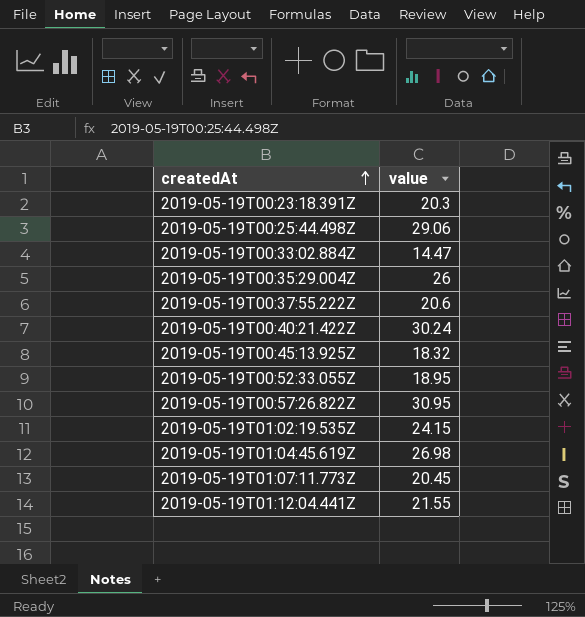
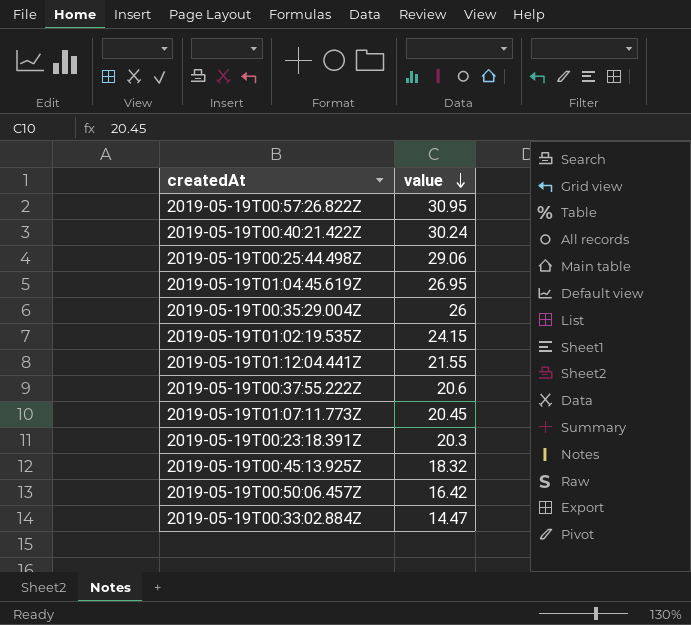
row order: createdAt ascending -> value descending
row 2019-05-19T00:52:33.055Z: 18.95 -> none
2019-05-19T01:04:45.619Z | value: 26.98 -> 26.95
row 2019-05-19T00:50:06.457Z: none -> 16.42

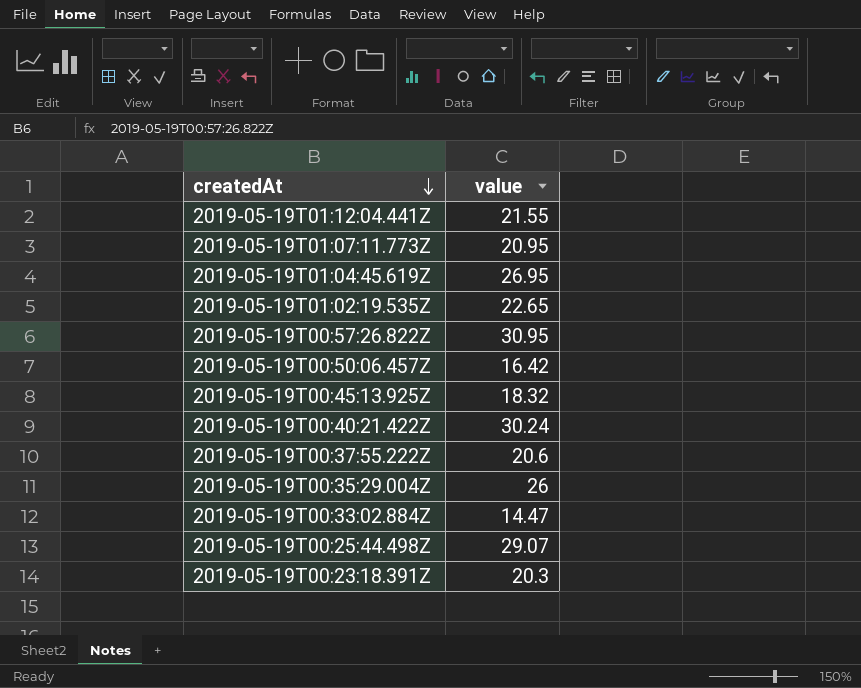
row order: value descending -> createdAt descending
2019-05-19T01:07:11.773Z | value: 20.45 -> 20.95
2019-05-19T01:02:19.535Z | value: 24.15 -> 22.65
2019-05-19T00:25:44.498Z | value: 29.06 -> 29.07

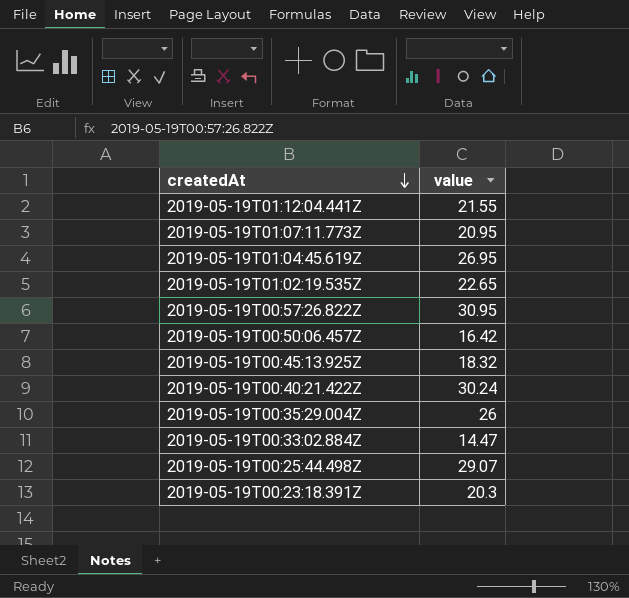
row 2019-05-19T00:37:55.222Z: 20.6 -> none

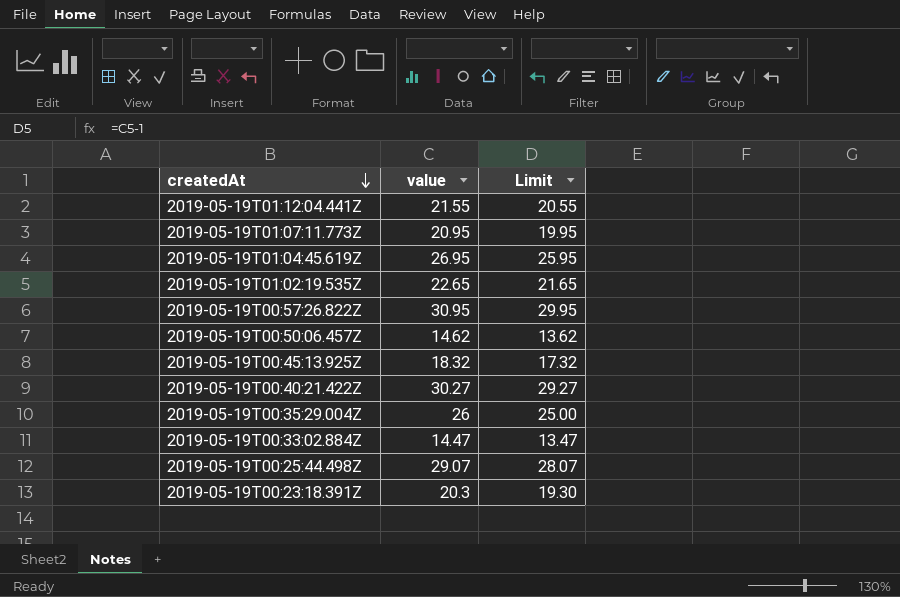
column Limit | formula: none -> [value] - 1
2019-05-19T00:50:06.457Z | value: 16.42 -> 14.62
2019-05-19T00:40:21.422Z | value: 30.24 -> 30.27

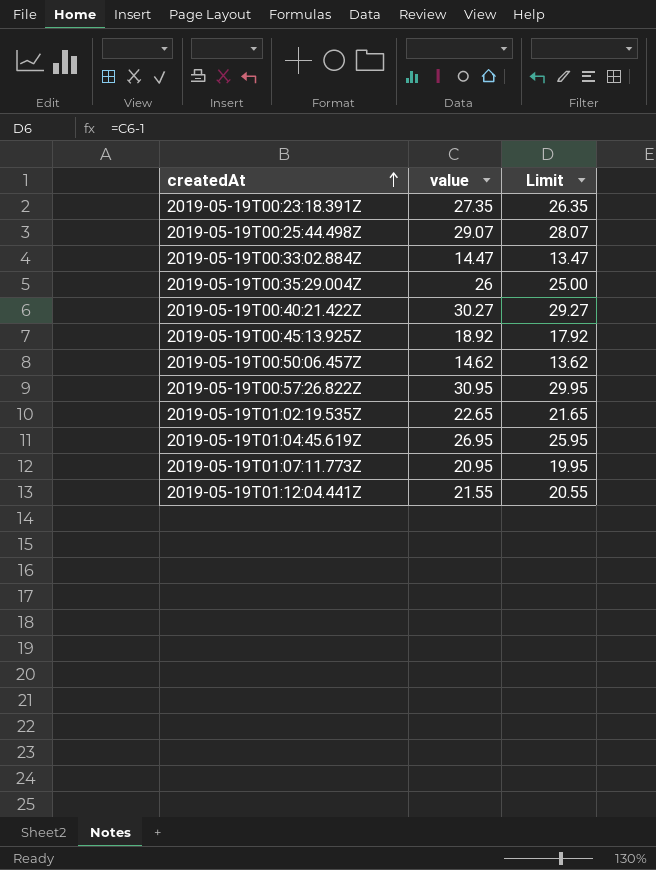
row order: createdAt descending -> createdAt ascending
2019-05-19T00:23:18.391Z | value: 20.3 -> 27.35
2019-05-19T00:23:18.391Z | Limit: 19.30 -> 26.35
2019-05-19T00:45:13.925Z | value: 18.32 -> 18.92
2019-05-19T00:45:13.925Z | Limit: 17.32 -> 17.92

